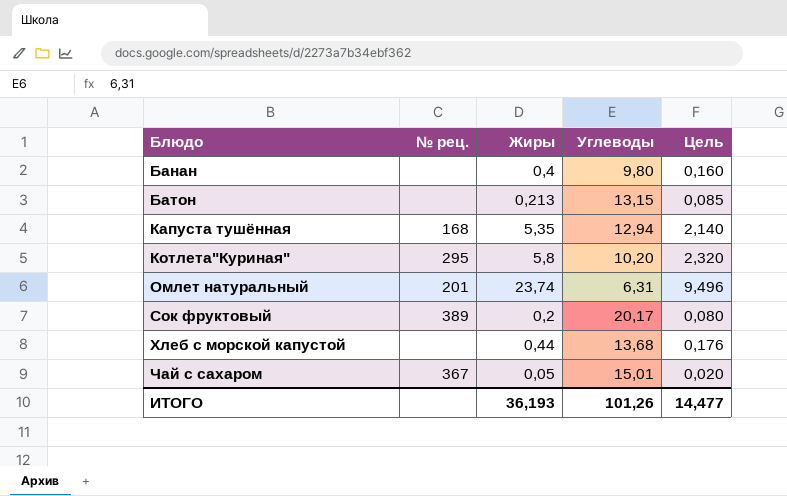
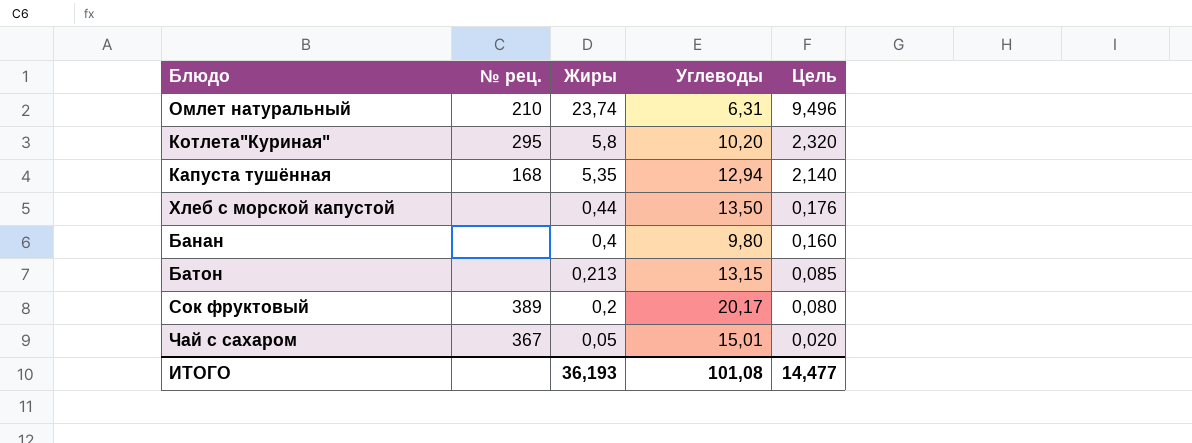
row order: Блюдо ascending -> Жиры descending
Омлет натуральный | № рец.: 201 -> 210
Хлеб с морской капустой | Углеводы: 13,68 -> 13,50
ИТОГО | Углеводы: 101,26 -> 101,08

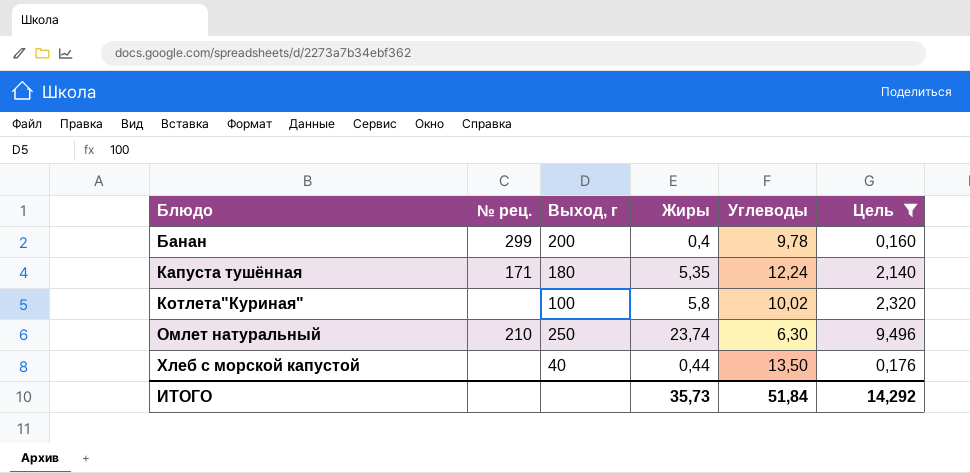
filter: none -> Цель >= 0,160
row order: Жиры descending -> Блюдо ascending
column Выход, г | position: none -> 3
Банан | № рец.: none -> 299
Банан | Углеводы: 9,80 -> 9,78
Капуста тушённая | № рец.: 168 -> 171
Капуста тушённая | Углеводы: 12,94 -> 12,24
Котлета"Куриная" | № рец.: 295 -> none
Котлета"Куриная" | Углеводы: 10,20 -> 10,02
Омлет натуральный | Углеводы: 6,31 -> 6,30
ИТОГО | Жиры: 36,193 -> 35,73
ИТОГО | Углеводы: 101,08 -> 51,84
ИТОГО | Цель: 14,477 -> 14,292

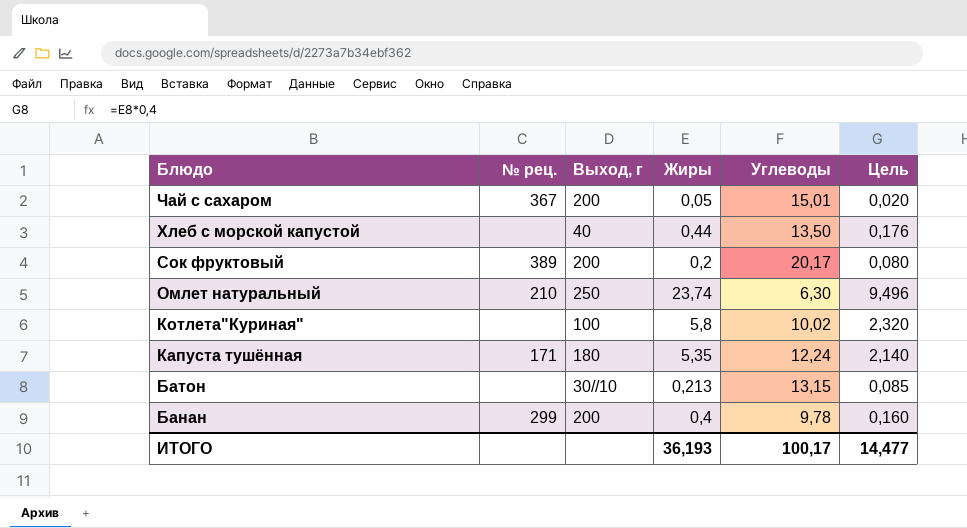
filter: Цель >= 0,160 -> none
row order: Блюдо ascending -> Блюдо descending
ИТОГО | Жиры: 35,73 -> 36,193
ИТОГО | Углеводы: 51,84 -> 100,17
ИТОГО | Цель: 14,292 -> 14,477

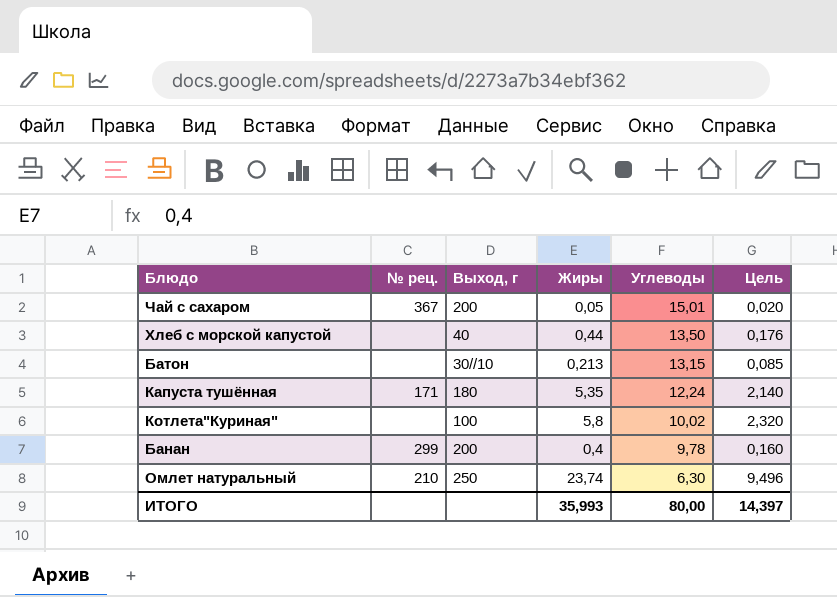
row order: Блюдо descending -> Углеводы descending
row Сок фруктовый: 389 | 200 | 0,2 | 20,17 | 0,080 -> none
ИТОГО | Жиры: 36,193 -> 35,993
ИТОГО | Углеводы: 100,17 -> 80,00
ИТОГО | Цель: 14,477 -> 14,397

